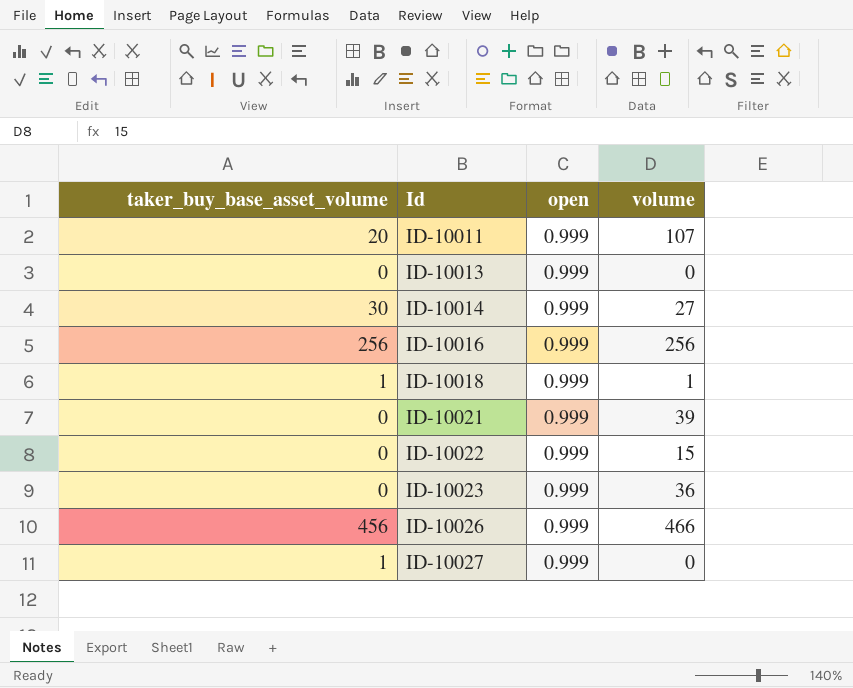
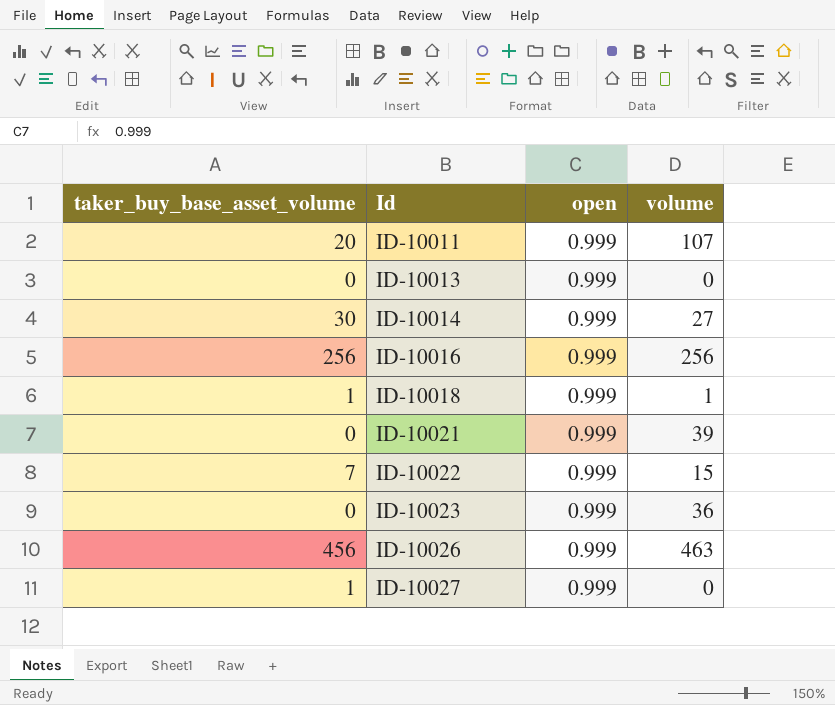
ID-10022 | taker_buy_base_asset_volume: 0 -> 7
ID-10026 | volume: 466 -> 463

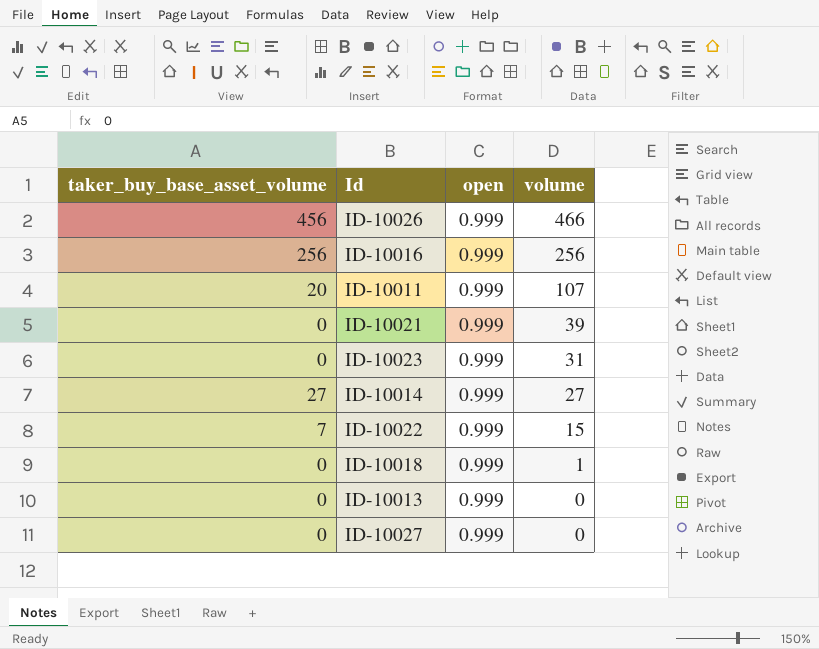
row order: Id ascending -> volume descending
ID-10026 | volume: 463 -> 466
ID-10023 | volume: 36 -> 31
ID-10014 | taker_buy_base_asset_volume: 30 -> 27
ID-10018 | taker_buy_base_asset_volume: 1 -> 0
ID-10027 | taker_buy_base_asset_volume: 1 -> 0

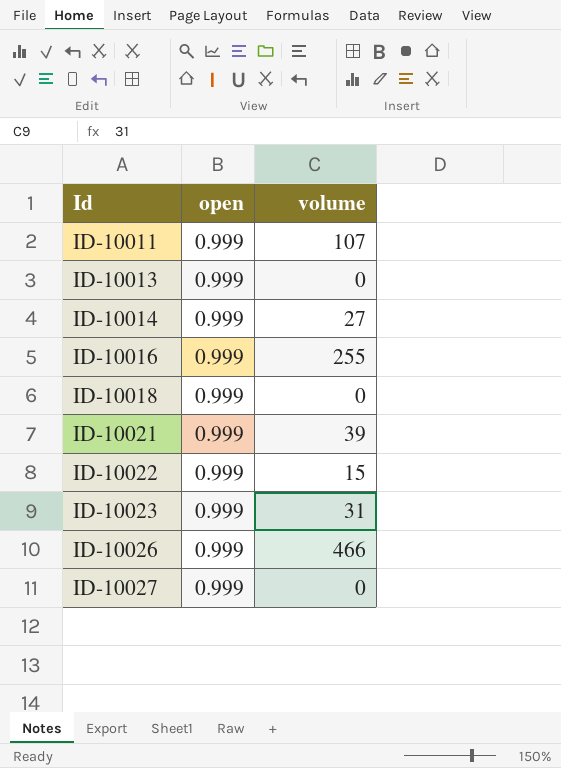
row order: volume descending -> Id ascending
column taker_buy_base_asset_volume | position: 1 -> none
ID-10016 | volume: 256 -> 255
ID-10018 | volume: 1 -> 0

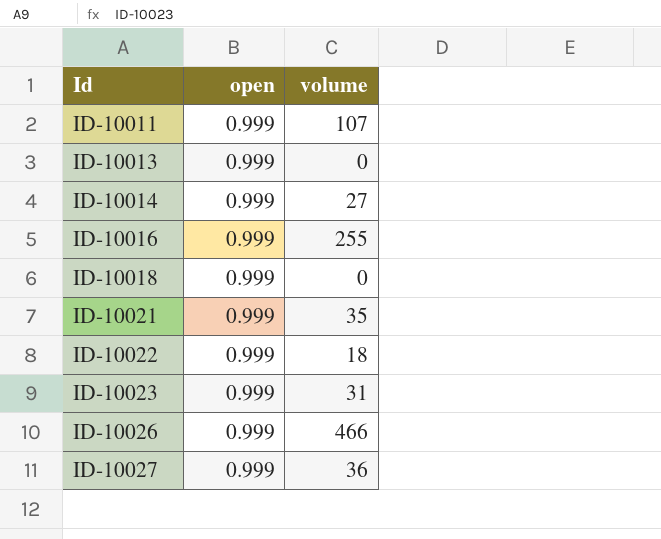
ID-10021 | volume: 39 -> 35
ID-10022 | volume: 15 -> 18
ID-10027 | volume: 0 -> 36

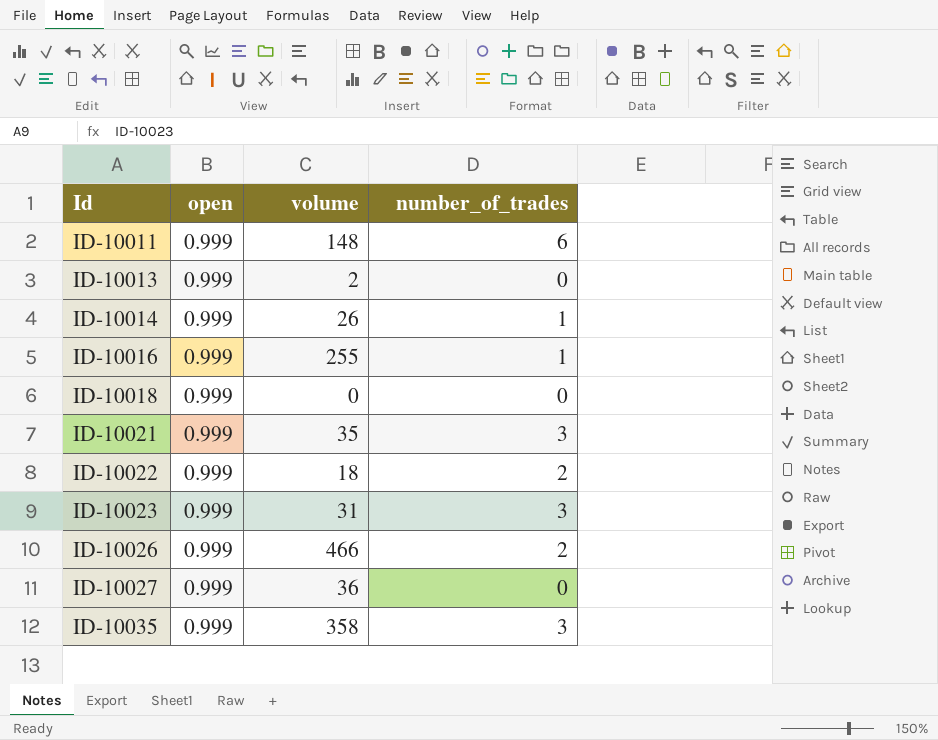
column number_of_trades | position: none -> 4
ID-10011 | volume: 107 -> 148
ID-10013 | volume: 0 -> 2
ID-10014 | volume: 27 -> 26
row ID-10035: none -> 0.999 | 358 | 3

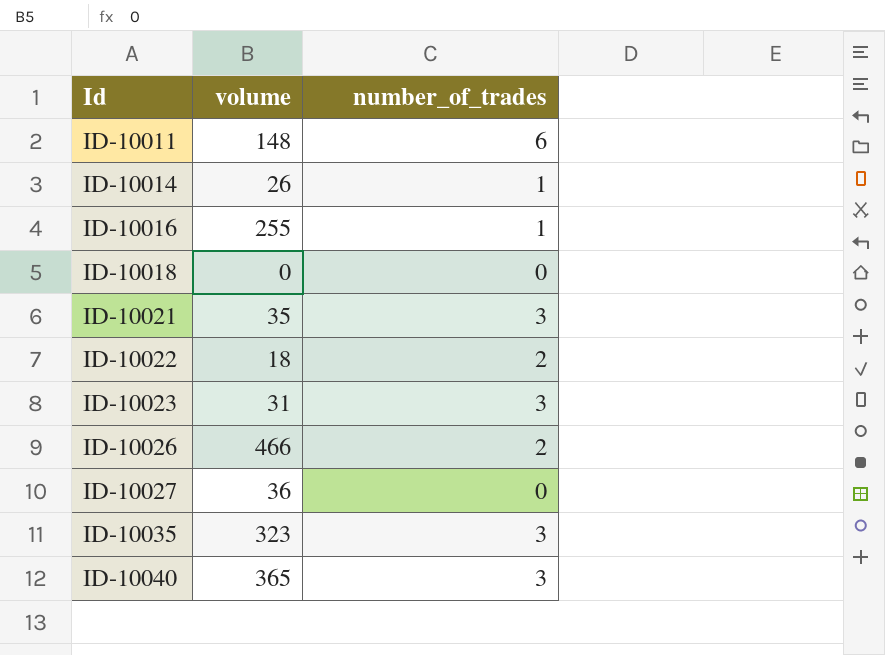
column open | position: 2 -> none
row ID-10013: 0.999 | 2 | 0 -> none
ID-10035 | volume: 358 -> 323
row ID-10040: none -> 365 | 3

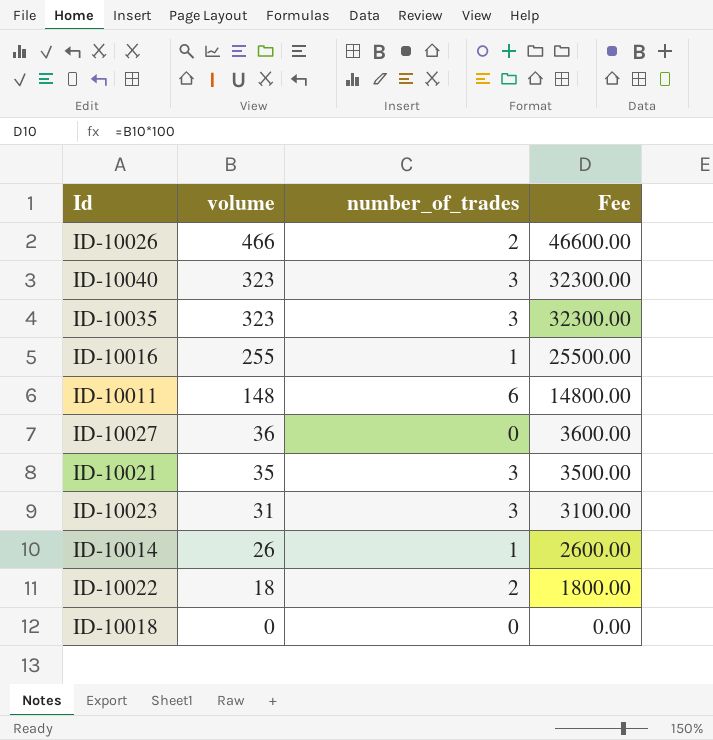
row order: Id ascending -> volume descending
column Fee | formula: none -> [volume] * 100
ID-10040 | volume: 365 -> 323

